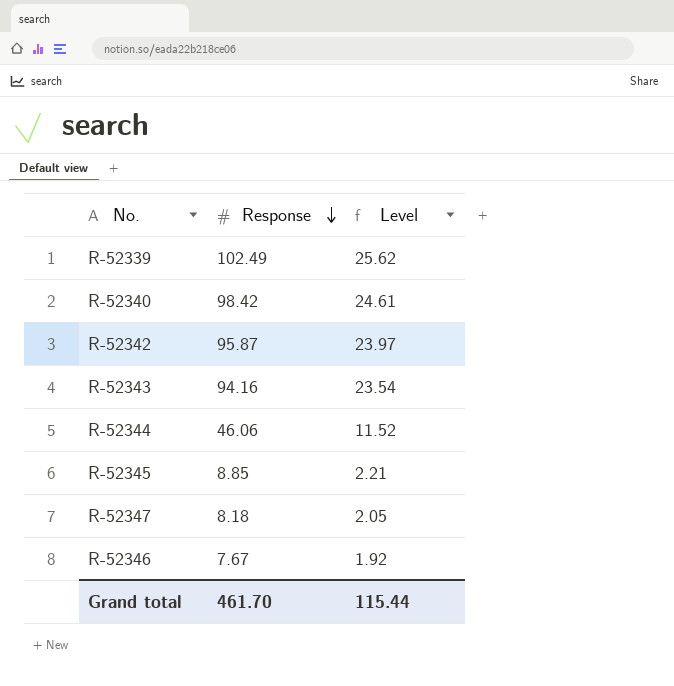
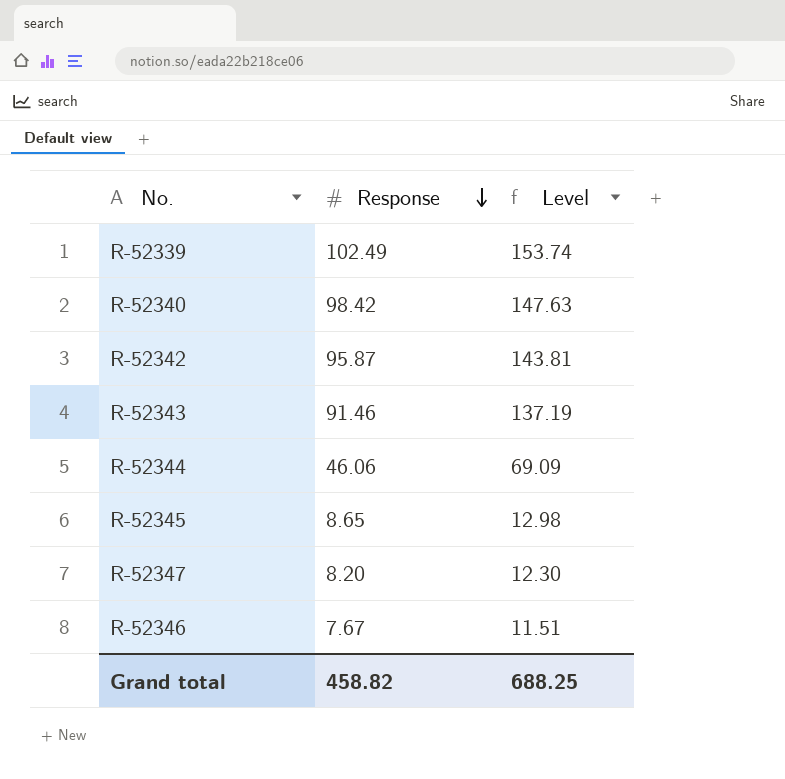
column Level | formula: [Response] * 0.25 -> [Response] * 1.5
R-52343 | Response: 94.16 -> 91.46
R-52345 | Response: 8.85 -> 8.65
R-52347 | Response: 8.18 -> 8.20
Grand total | Response: 461.70 -> 458.82
Grand total | Level: 115.44 -> 688.25

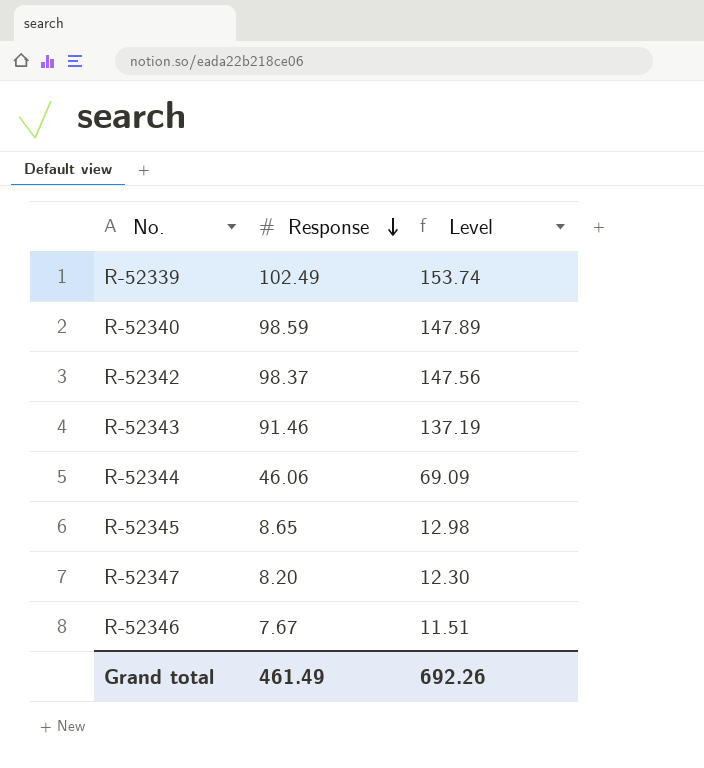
R-52340 | Response: 98.42 -> 98.59
R-52340 | Level: 147.63 -> 147.89
R-52342 | Response: 95.87 -> 98.37
R-52342 | Level: 143.81 -> 147.56
Grand total | Response: 458.82 -> 461.49
Grand total | Level: 688.25 -> 692.26

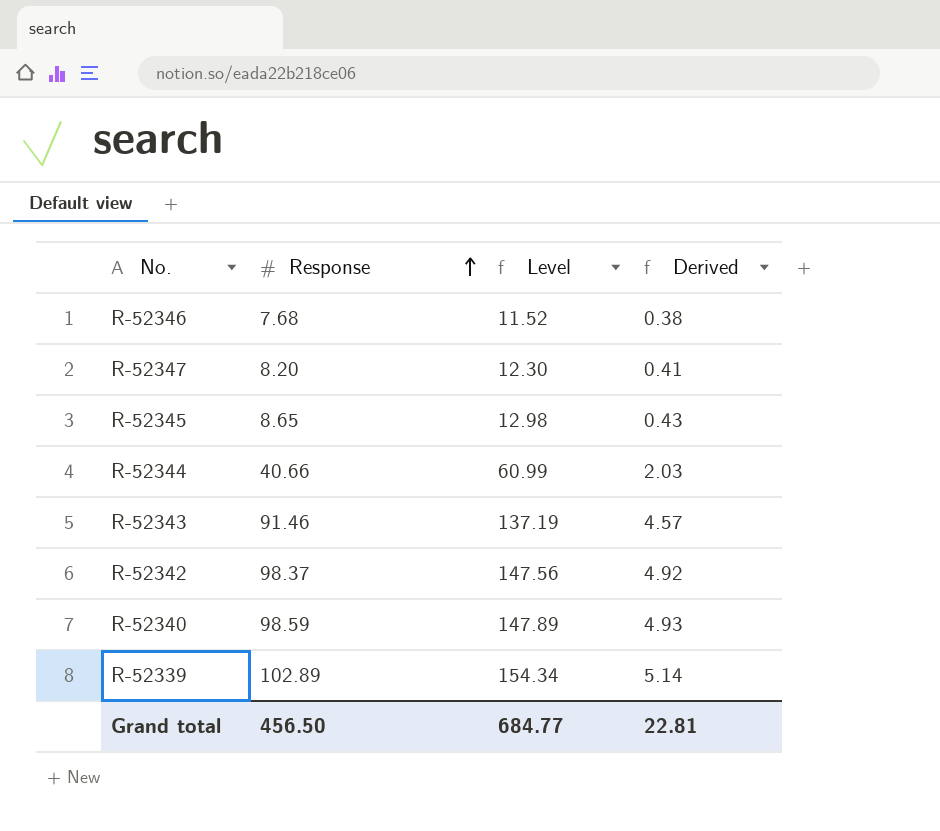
row order: Response descending -> Response ascending
column Derived | formula: none -> [Response] * 0.05
R-52346 | Response: 7.67 -> 7.68
R-52346 | Level: 11.51 -> 11.52
R-52344 | Response: 46.06 -> 40.66
R-52344 | Level: 69.09 -> 60.99
R-52339 | Response: 102.49 -> 102.89
R-52339 | Level: 153.74 -> 154.34
Grand total | Response: 461.49 -> 456.50
Grand total | Level: 692.26 -> 684.77

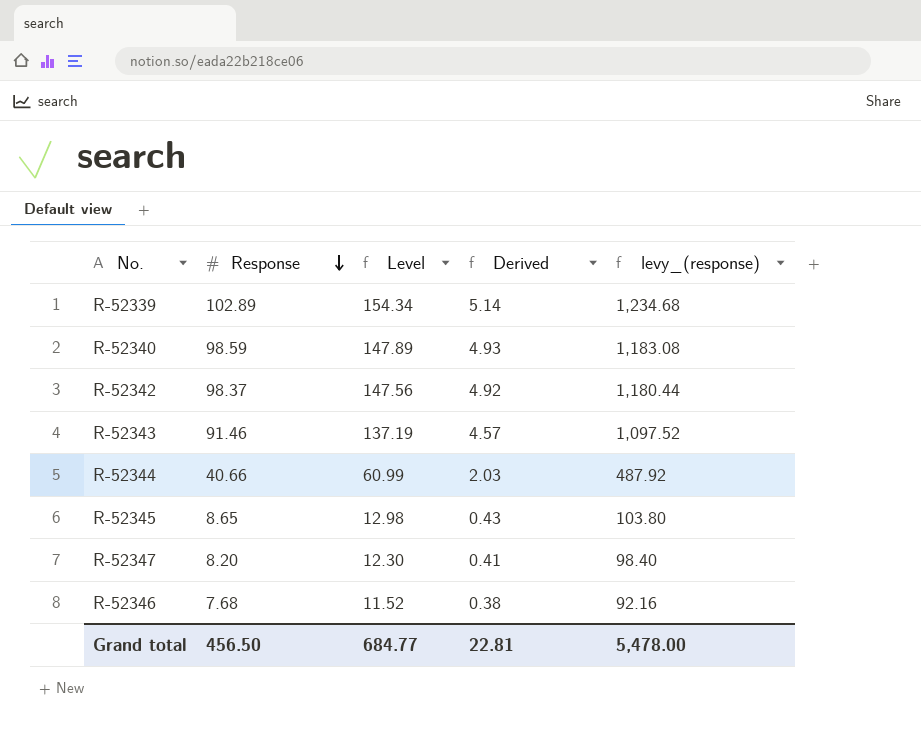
row order: Response ascending -> Response descending
column levy_(response) | formula: none -> [Response] * 12

